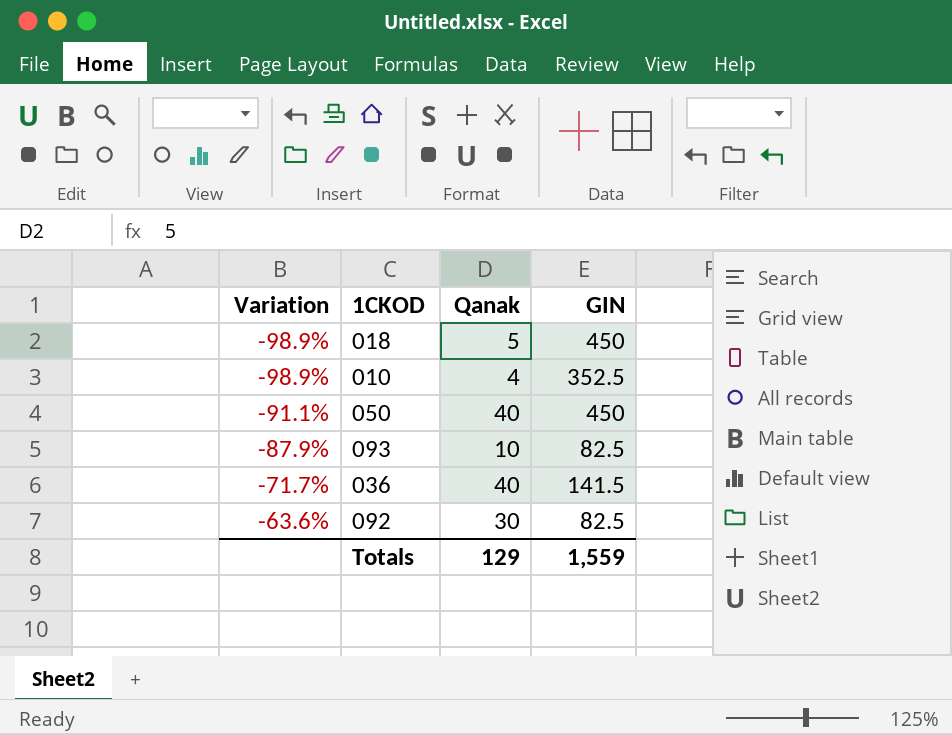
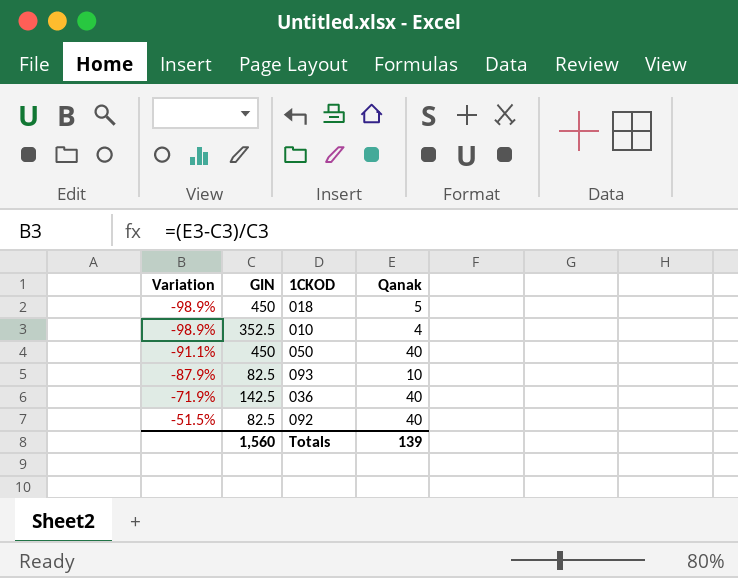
column GIN | position: 4 -> 2
036 | Variation: -71.7% -> -71.9%
036 | GIN: 141.5 -> 142.5
092 | Variation: -63.6% -> -51.5%
092 | Qanak: 30 -> 40
Totals | GIN: 1,559 -> 1,560
Totals | Qanak: 129 -> 139

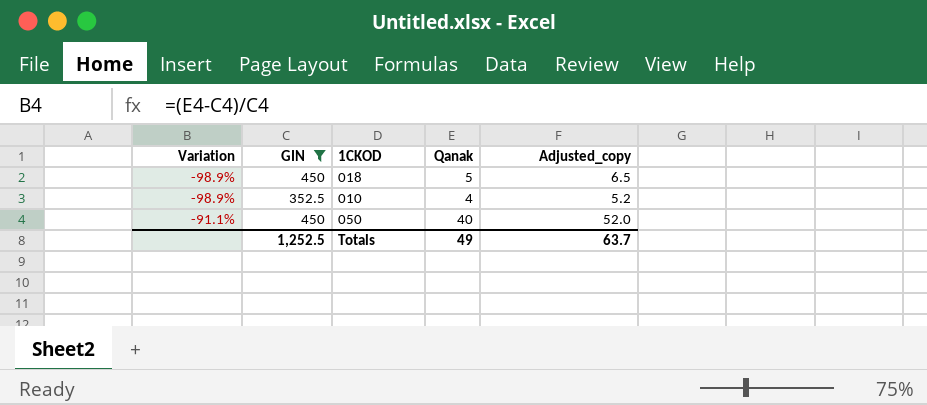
filter: none -> GIN >= 352.5
column Adjusted_copy | formula: none -> [Qanak] * 1.3
Totals | GIN: 1,560 -> 1,252.5
Totals | Qanak: 139 -> 49

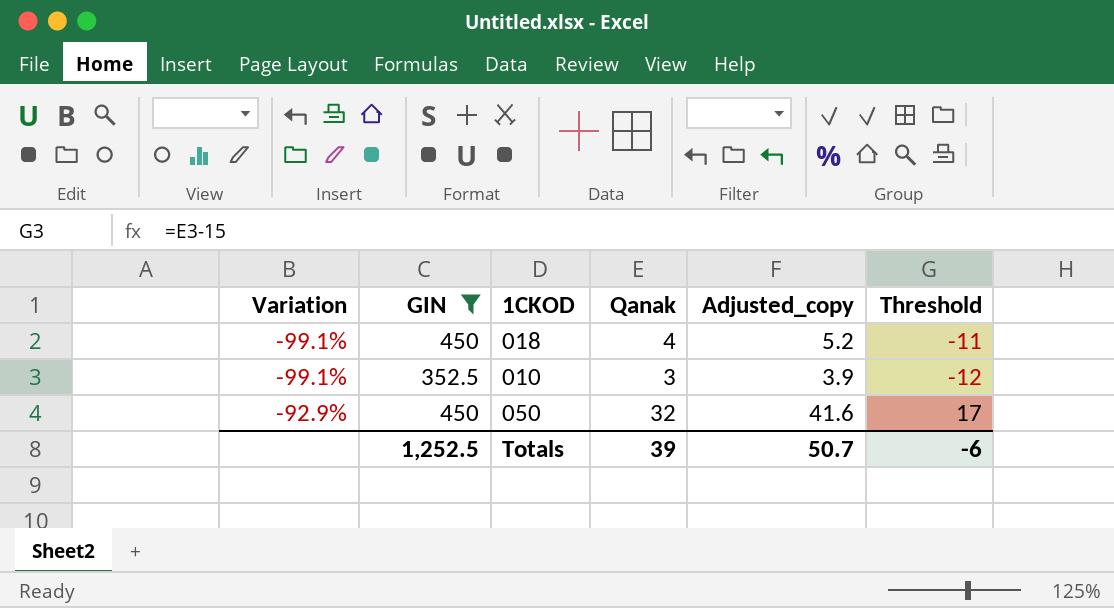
column Threshold | formula: none -> [Qanak] - 15
018 | Variation: -98.9% -> -99.1%
018 | Qanak: 5 -> 4
018 | Adjusted_copy: 6.5 -> 5.2
010 | Variation: -98.9% -> -99.1%
010 | Qanak: 4 -> 3
010 | Adjusted_copy: 5.2 -> 3.9
050 | Variation: -91.1% -> -92.9%
050 | Qanak: 40 -> 32
050 | Adjusted_copy: 52.0 -> 41.6
Totals | Qanak: 49 -> 39
Totals | Adjusted_copy: 63.7 -> 50.7

